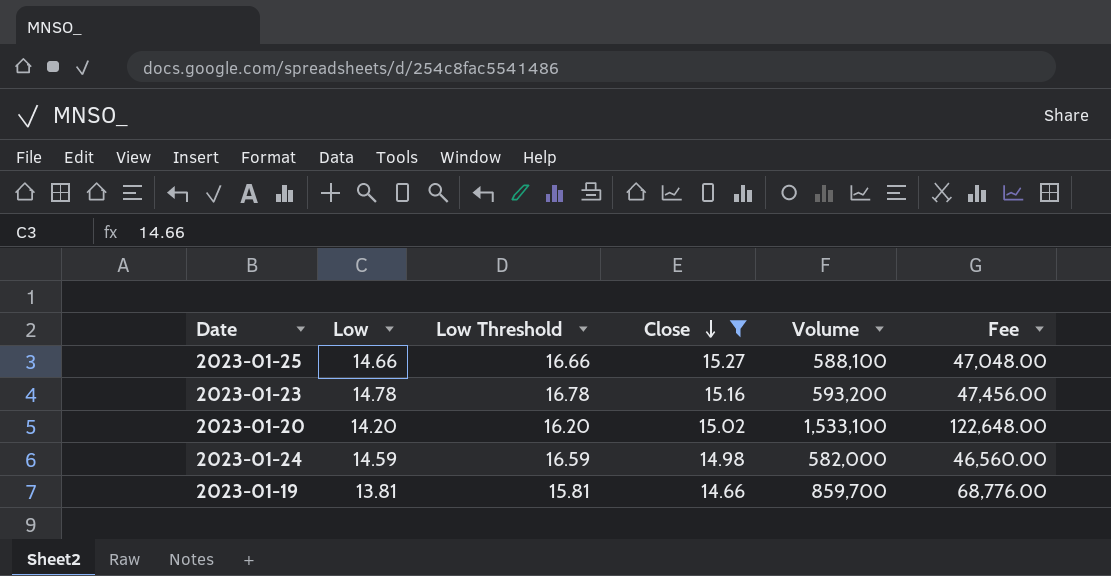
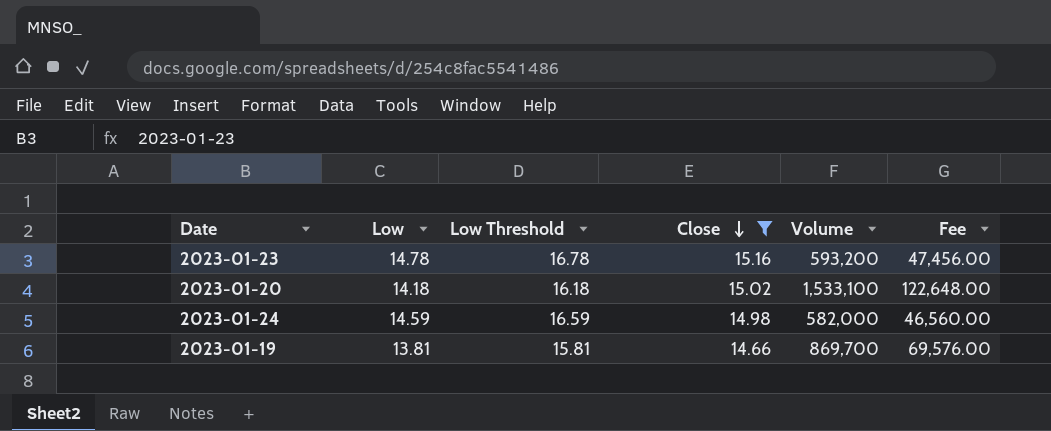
row 2023-01-25: 14.66 | 16.66 | 15.27 | 588,100 | 47,048.00 -> none
2023-01-20 | Low: 14.20 -> 14.18
2023-01-20 | Low Threshold: 16.20 -> 16.18
2023-01-19 | Volume: 859,700 -> 869,700
2023-01-19 | Fee: 68,776.00 -> 69,576.00

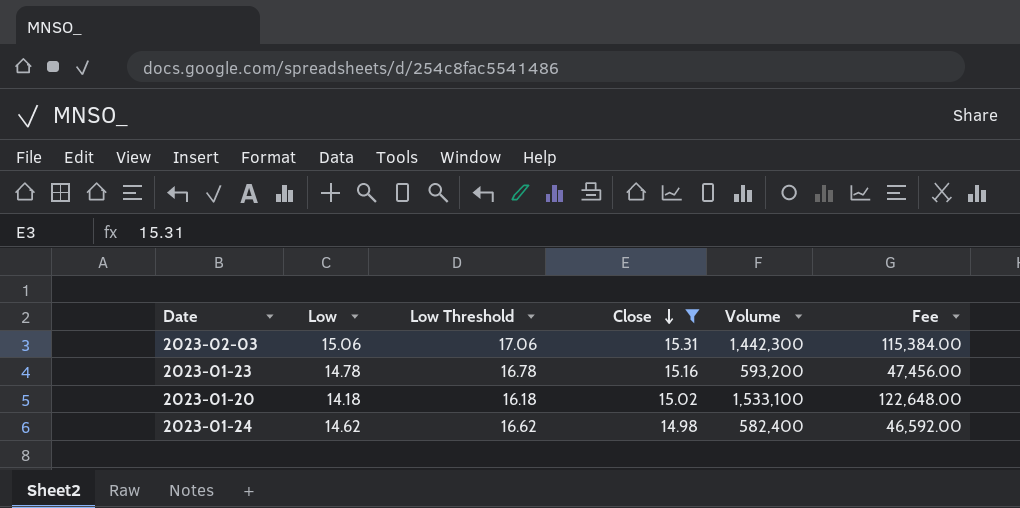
row 2023-01-19: 13.81 | 15.81 | 14.66 | 869,700 | 69,576.00 -> none
row 2023-02-03: none -> 15.06 | 17.06 | 15.31 | 1,442,300 | 115,384.00
2023-01-24 | Low: 14.59 -> 14.62
2023-01-24 | Low Threshold: 16.59 -> 16.62
2023-01-24 | Volume: 582,000 -> 582,400
2023-01-24 | Fee: 46,560.00 -> 46,592.00

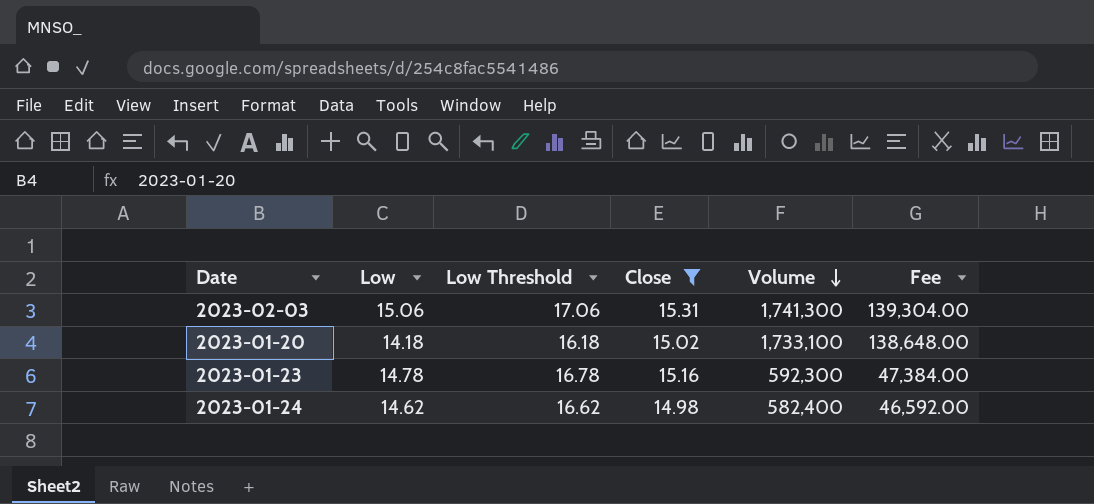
row order: Close descending -> Volume descending
2023-02-03 | Volume: 1,442,300 -> 1,741,300
2023-02-03 | Fee: 115,384.00 -> 139,304.00
2023-01-20 | Volume: 1,533,100 -> 1,733,100
2023-01-20 | Fee: 122,648.00 -> 138,648.00
2023-01-23 | Volume: 593,200 -> 592,300
2023-01-23 | Fee: 47,456.00 -> 47,384.00

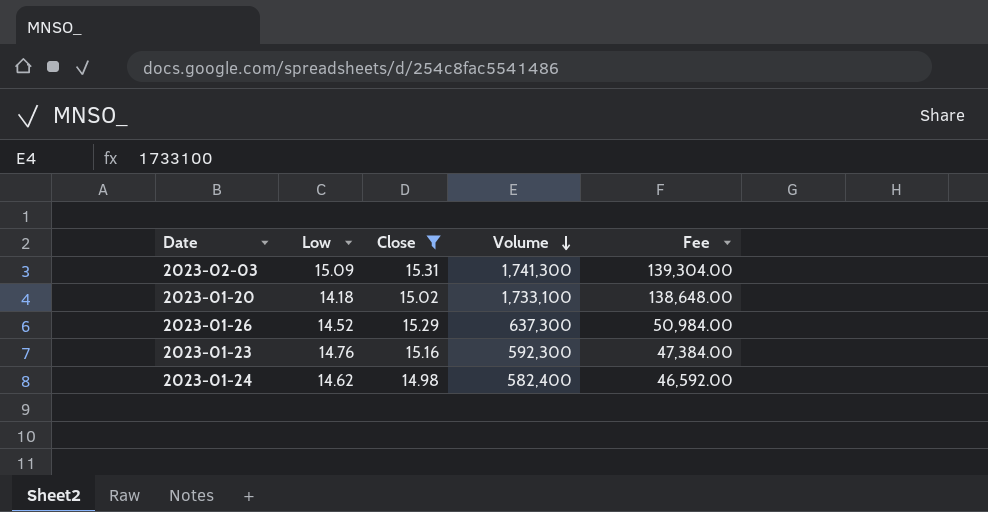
column Low Threshold | formula: [Low] + 2 -> none
2023-02-03 | Low: 15.06 -> 15.09
row 2023-01-26: none -> 14.52 | 15.29 | 637,300 | 50,984.00
2023-01-23 | Low: 14.78 -> 14.76

